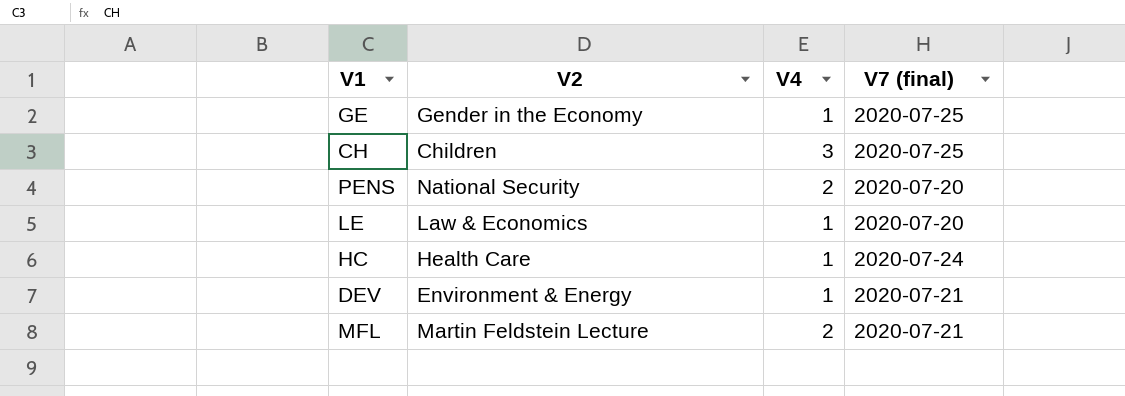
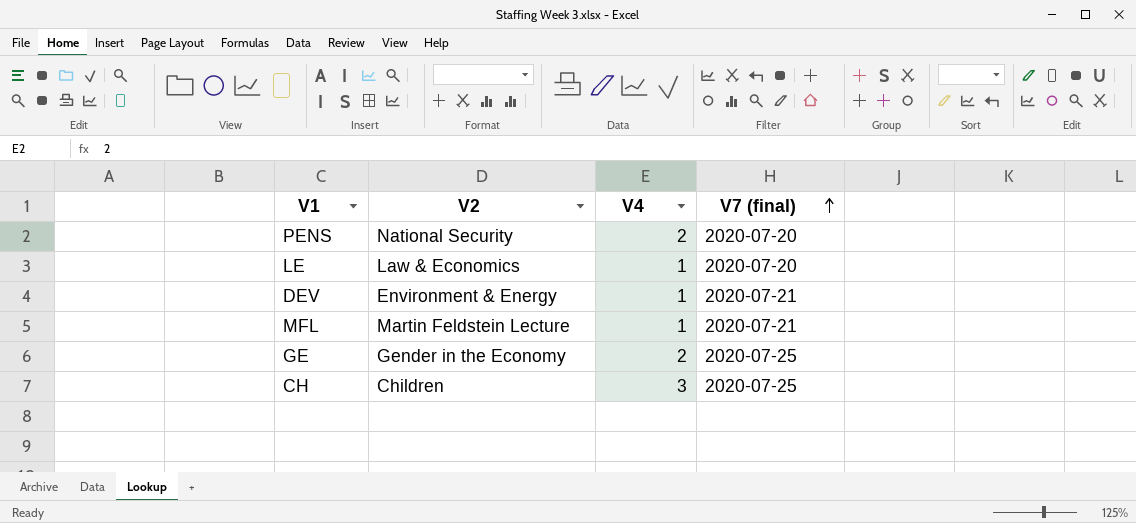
row order: none -> V7 (final) ascending
row HC: Health Care | 1 | 2020-07-24 -> none
MFL | V4: 2 -> 1
GE | V4: 1 -> 2

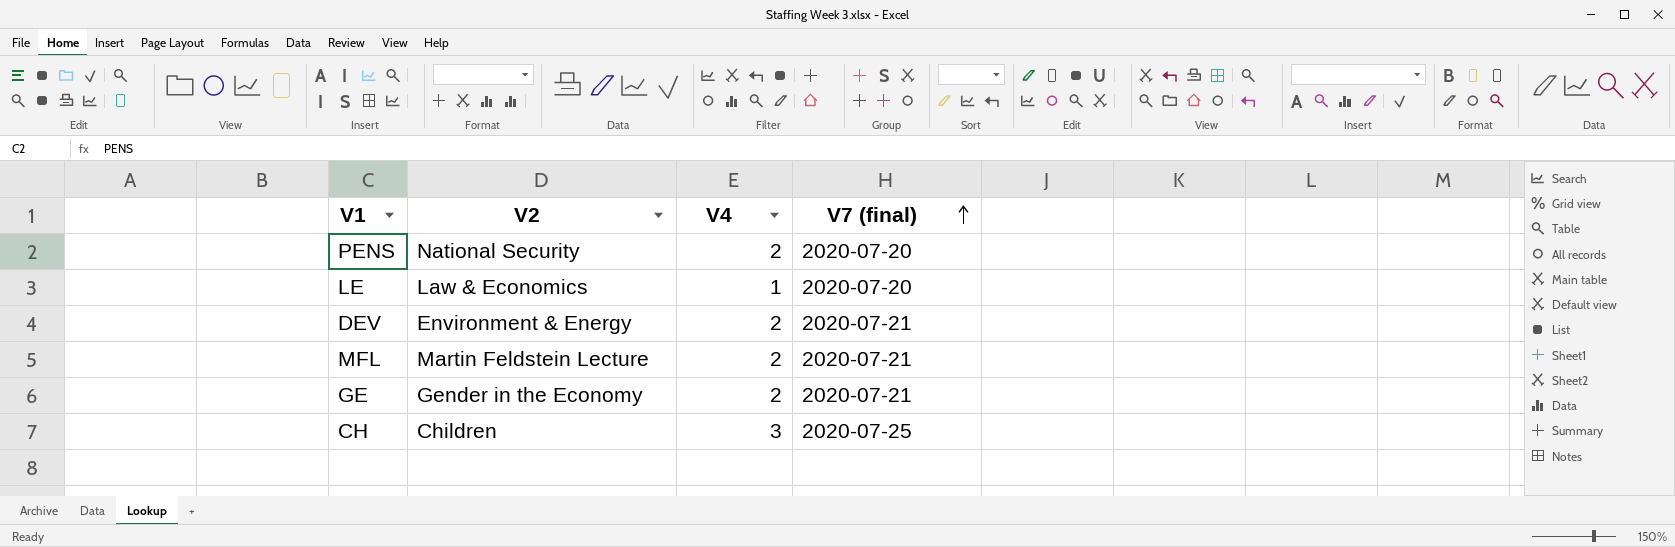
DEV | V4: 1 -> 2
MFL | V4: 1 -> 2
GE | V7 (final): 2020-07-25 -> 2020-07-21

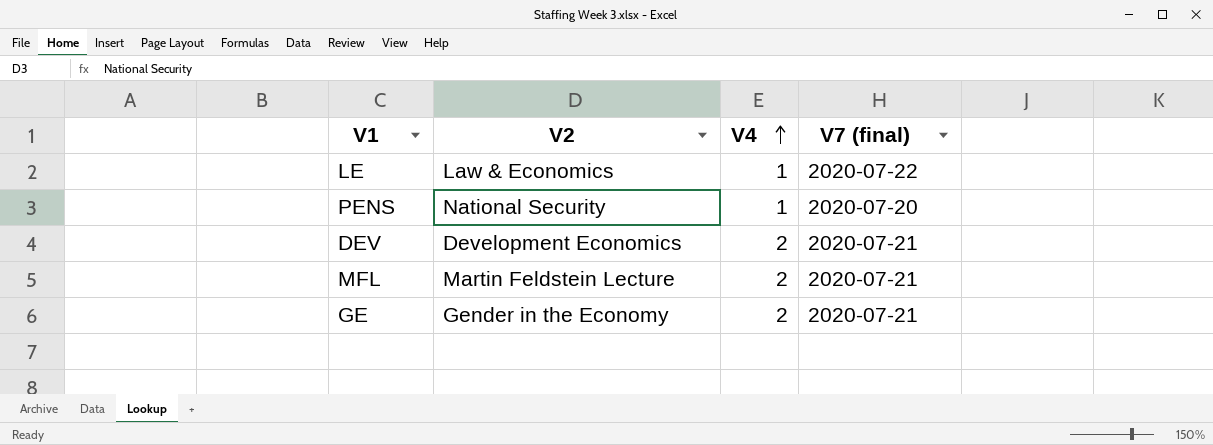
row order: V7 (final) ascending -> V4 ascending
row CH: Children | 3 | 2020-07-25 -> none
LE | V7 (final): 2020-07-20 -> 2020-07-22
PENS | V4: 2 -> 1
DEV | V2: Environment & Energy -> Development Economics

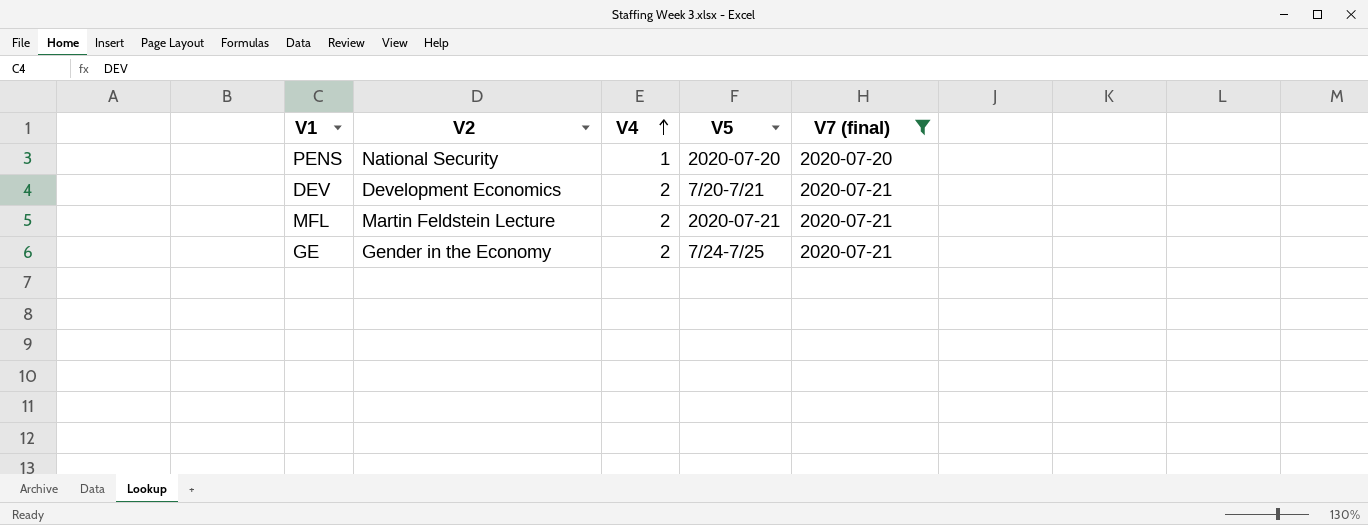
filter: none -> V7 (final) != 2020-07-22
column V5 | position: none -> 4

